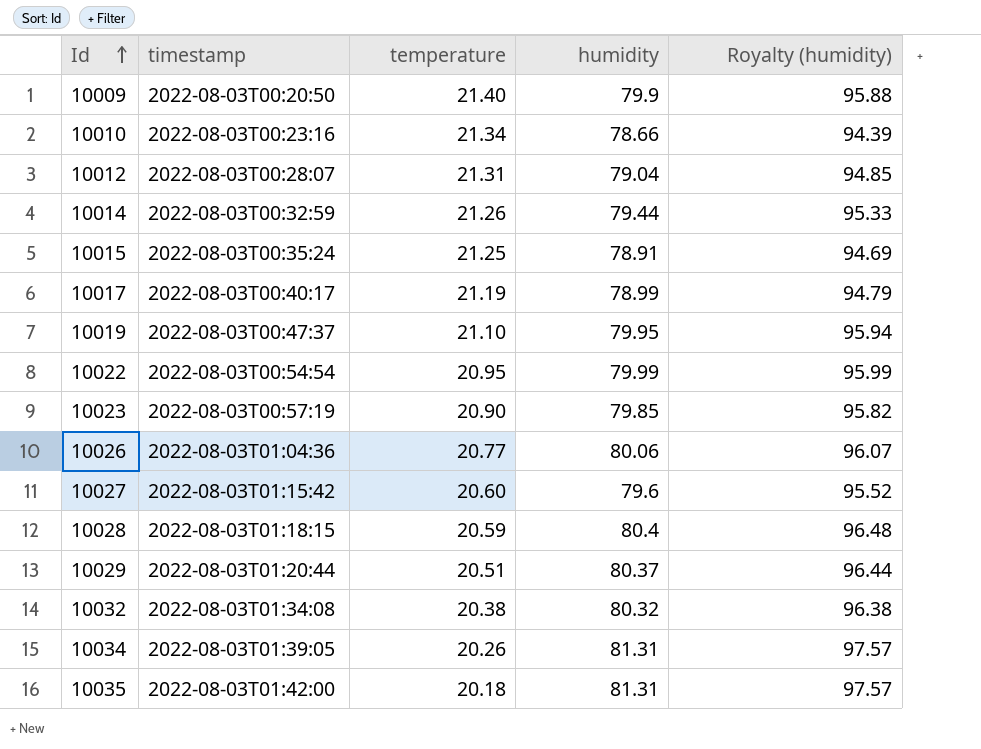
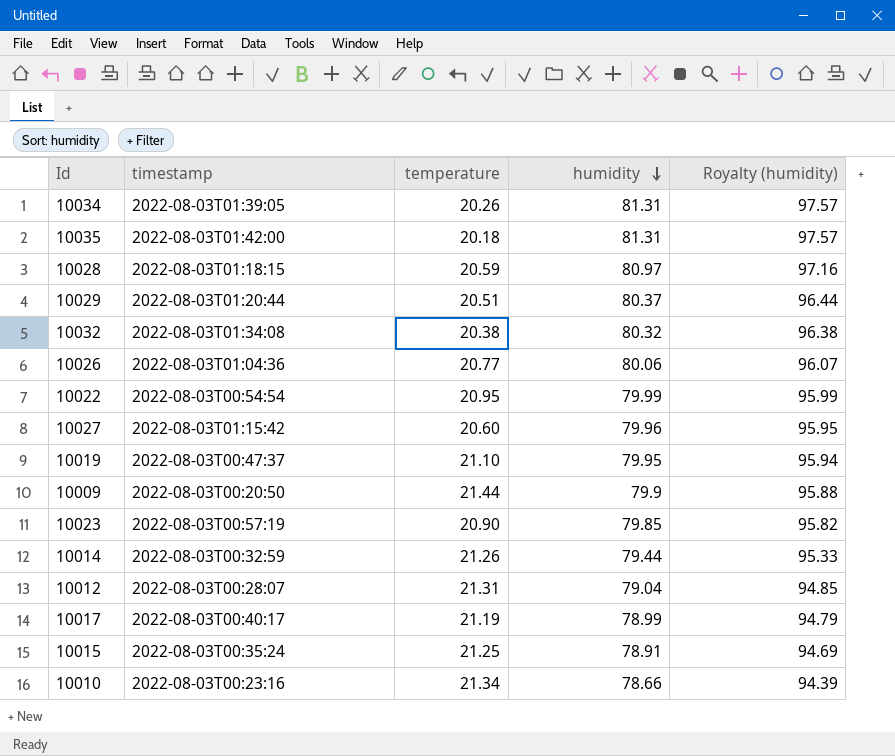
row order: Id ascending -> humidity descending
10028 | humidity: 80.4 -> 80.97
10028 | Royalty (humidity): 96.48 -> 97.16
10027 | humidity: 79.6 -> 79.96
10027 | Royalty (humidity): 95.52 -> 95.95
10009 | temperature: 21.40 -> 21.44

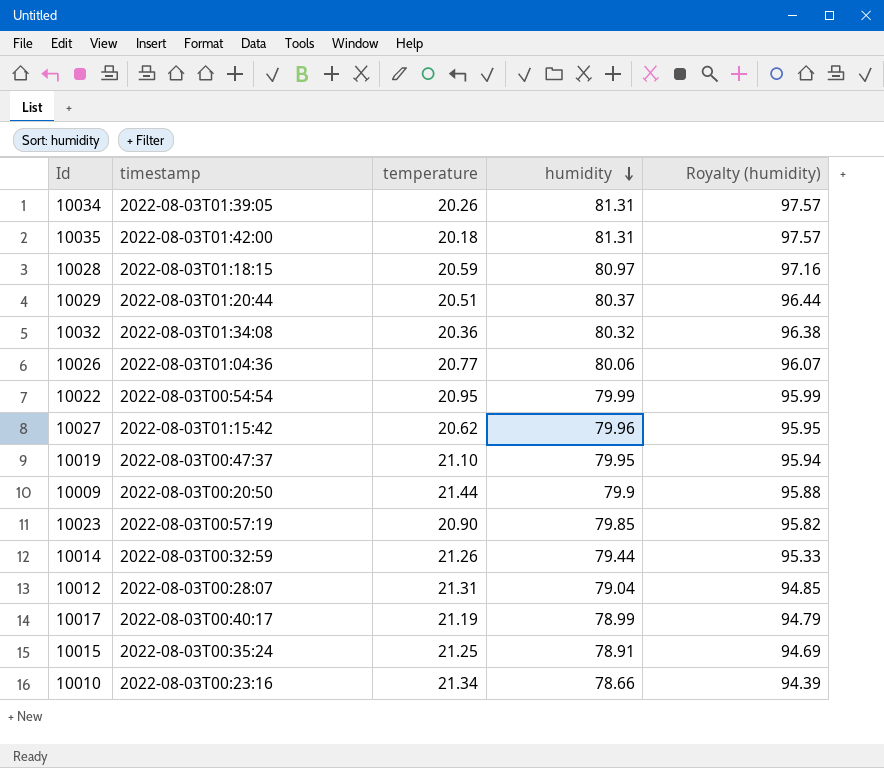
10032 | temperature: 20.38 -> 20.36
10027 | temperature: 20.60 -> 20.62

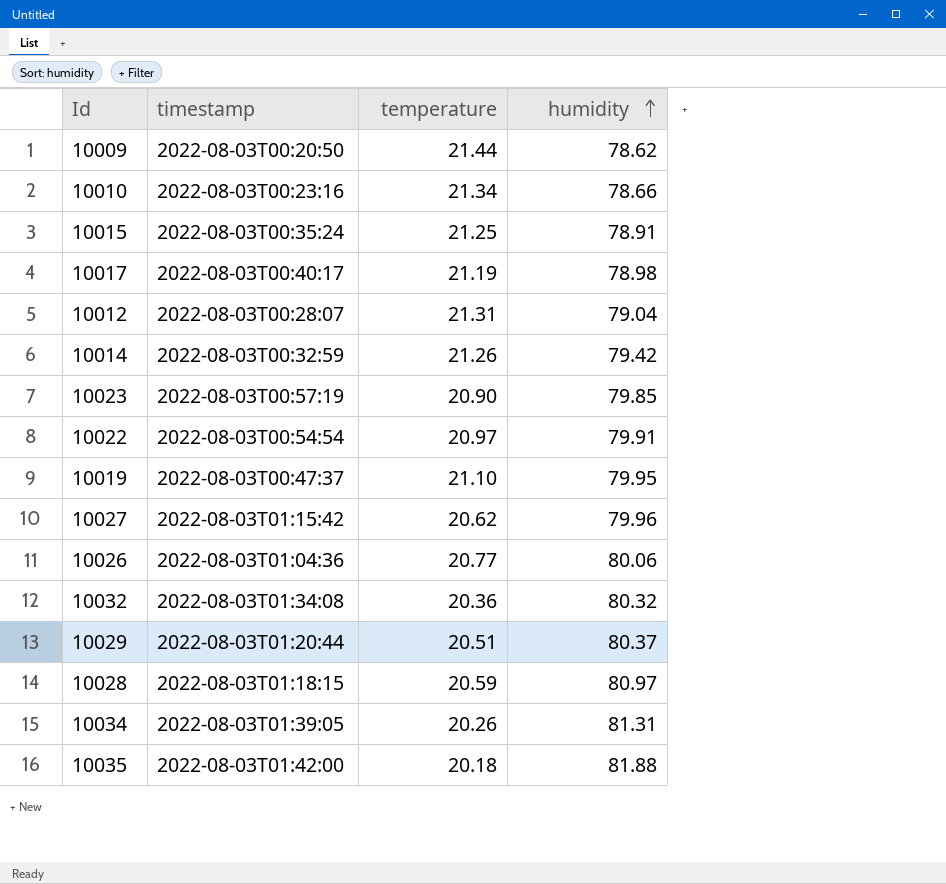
row order: humidity descending -> humidity ascending
column Royalty (humidity) | formula: [humidity] * 1.2 -> none
10009 | humidity: 79.9 -> 78.62
10017 | humidity: 78.99 -> 78.98
10014 | humidity: 79.44 -> 79.42
10022 | temperature: 20.95 -> 20.97
10022 | humidity: 79.99 -> 79.91
10035 | humidity: 81.31 -> 81.88

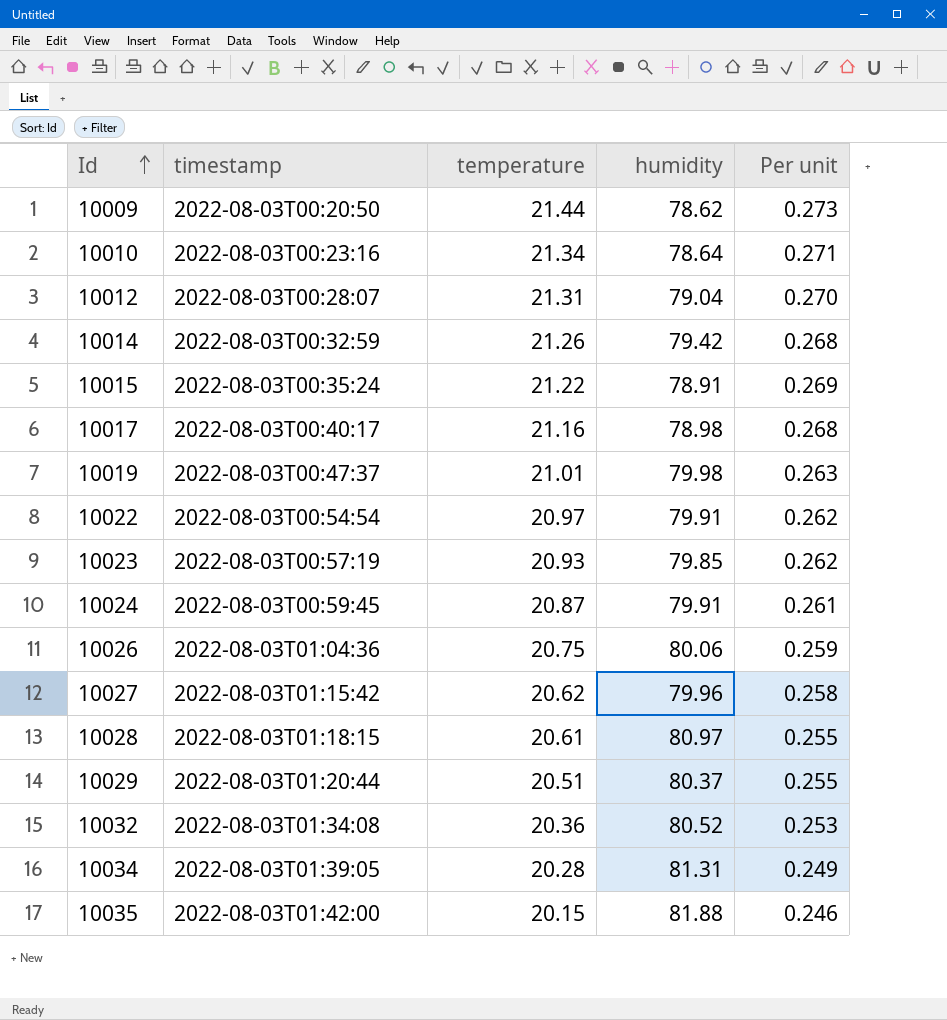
row order: humidity ascending -> Id ascending
column Per unit | formula: none -> [temperature] / [humidity]
10010 | humidity: 78.66 -> 78.64
10015 | temperature: 21.25 -> 21.22
10017 | temperature: 21.19 -> 21.16
10019 | temperature: 21.10 -> 21.01
10019 | humidity: 79.95 -> 79.98
10023 | temperature: 20.90 -> 20.93
row 10024: none -> 2022-08-03T00:59:45 | 20.87 | 79.91 | 0.261
10026 | temperature: 20.77 -> 20.75
10028 | temperature: 20.59 -> 20.61
10032 | humidity: 80.32 -> 80.52
10034 | temperature: 20.26 -> 20.28
10035 | temperature: 20.18 -> 20.15

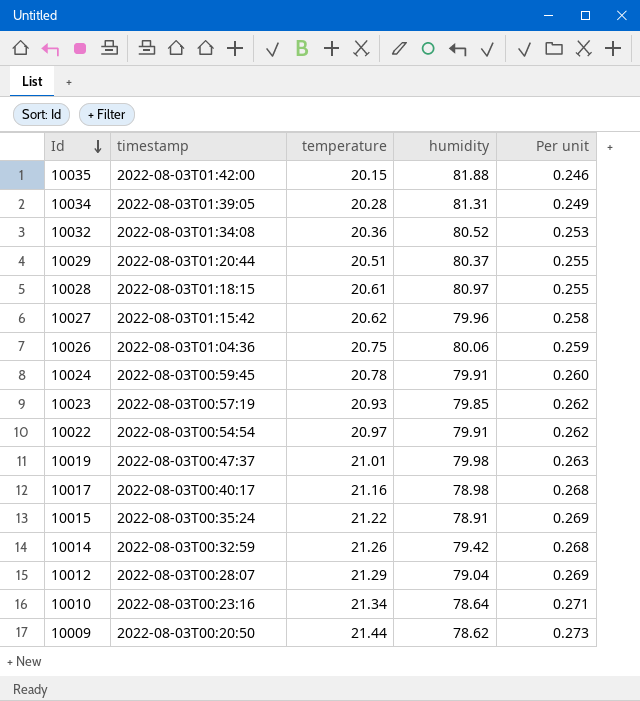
row order: Id ascending -> Id descending
10024 | temperature: 20.87 -> 20.78
10024 | Per unit: 0.261 -> 0.260
10012 | temperature: 21.31 -> 21.29
10012 | Per unit: 0.270 -> 0.269

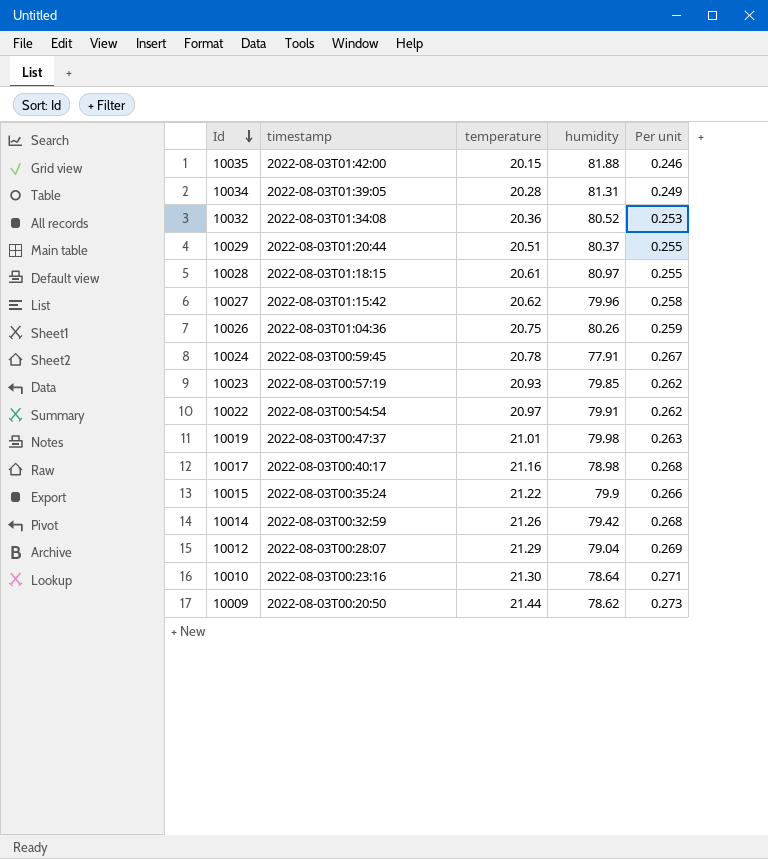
10026 | humidity: 80.06 -> 80.26
10024 | humidity: 79.91 -> 77.91
10024 | Per unit: 0.260 -> 0.267
10015 | humidity: 78.91 -> 79.9
10015 | Per unit: 0.269 -> 0.266
10010 | temperature: 21.34 -> 21.30

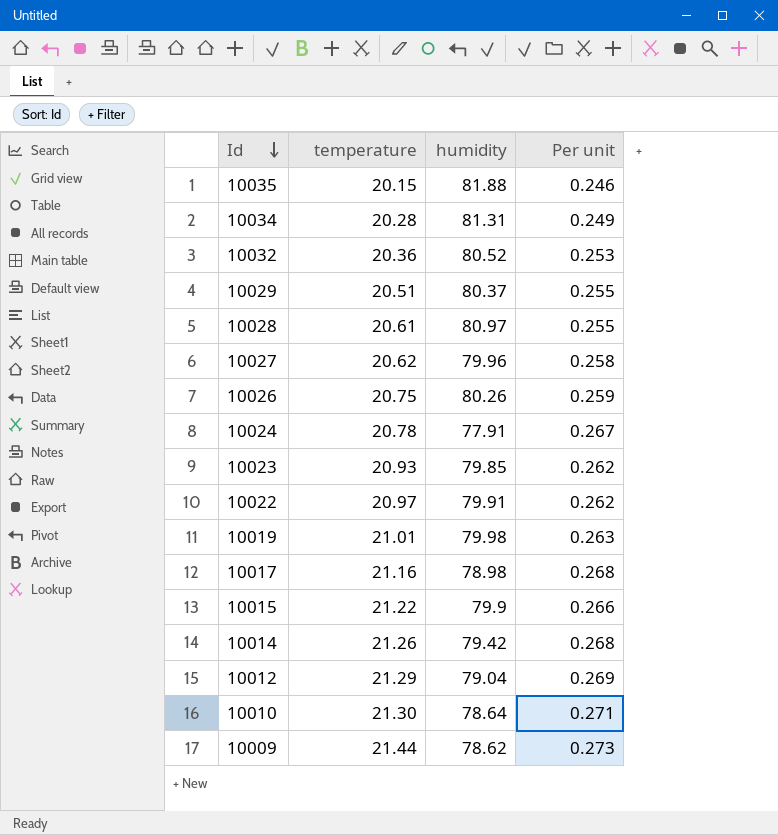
column timestamp | position: 2 -> none

